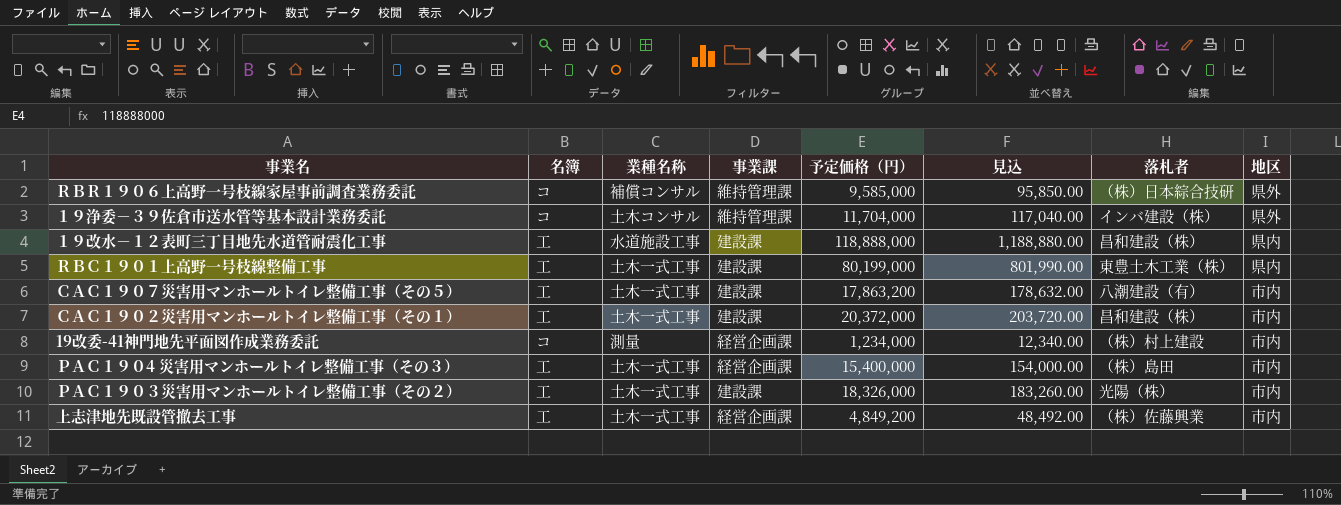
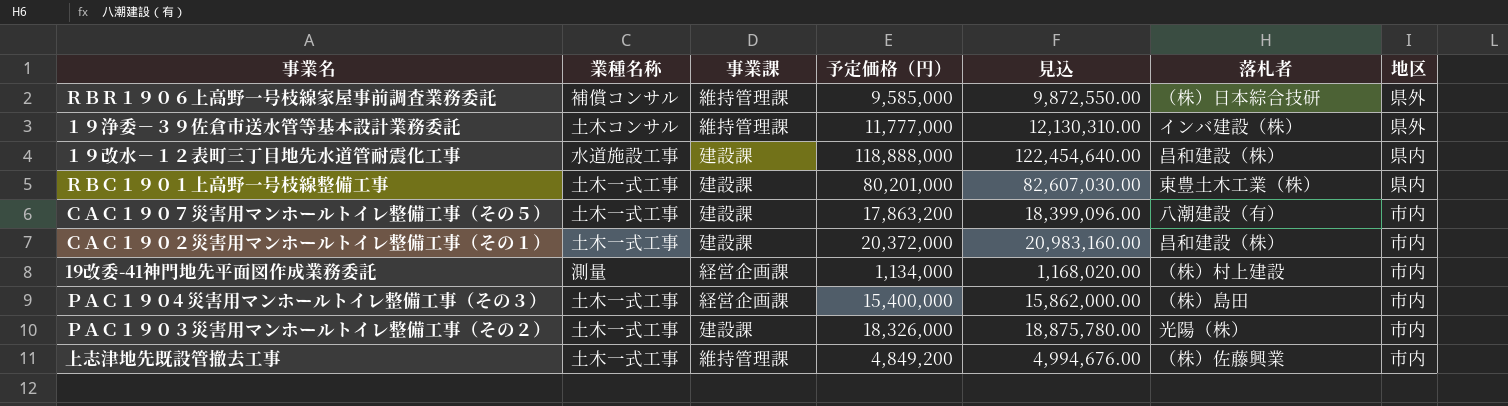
column 名簿 | position: 2 -> none
column 見込 | formula: [予定価格（円）] * 0.01 -> [予定価格（円）] * 1.03
１９浄委－３９佐倉市送水管等基本設計業務委託 | 予定価格（円）: 11,704,000 -> 11,777,000
ＲＢＣ１９０１上高野一号枝線整備工事 | 予定価格（円）: 80,199,000 -> 80,201,000
19改委-41神門地先平面図作成業務委託 | 予定価格（円）: 1,234,000 -> 1,134,000
上志津地先既設管撤去工事 | 事業課: 経営企画課 -> 維持管理課

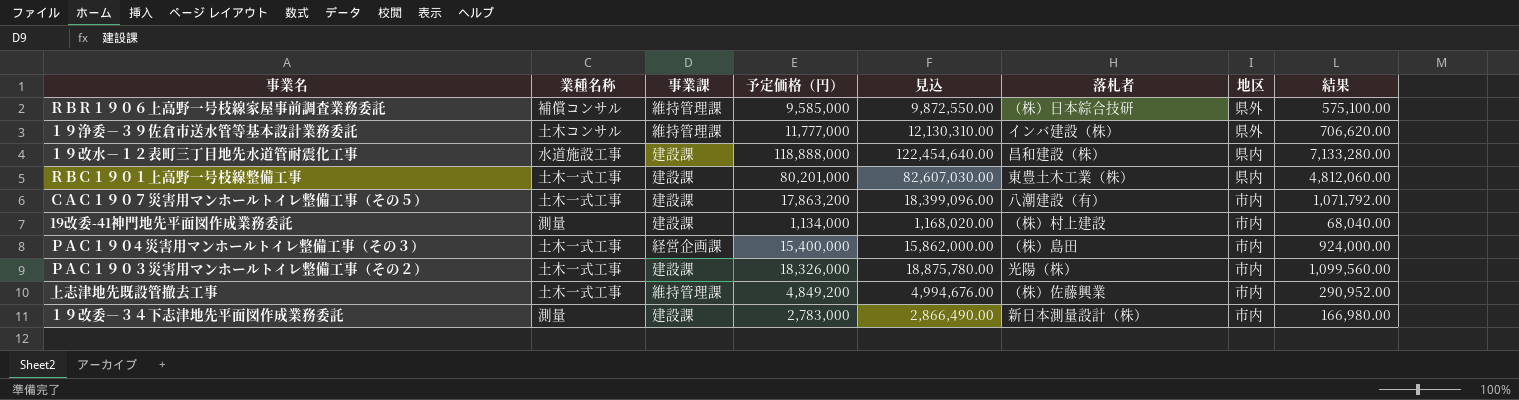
column 結果 | formula: none -> [予定価格（円）] * 0.06
row ＣＡＣ１９０２災害用マンホールトイレ整備工事（その１）: 土木一式工事 | 建設課 | 20,372,000 | 20,983,160.00 | 昌和建設（株） | 市内 -> none
19改委-41神門地先平面図作成業務委託 | 事業課: 経営企画課 -> 建設課
row １９改委―３４下志津地先平面図作成業務委託: none -> 測量 | 建設課 | 2,783,000 | 2,866,490.00 | 新日本測量設計（株） | 市内 | 166,980.00

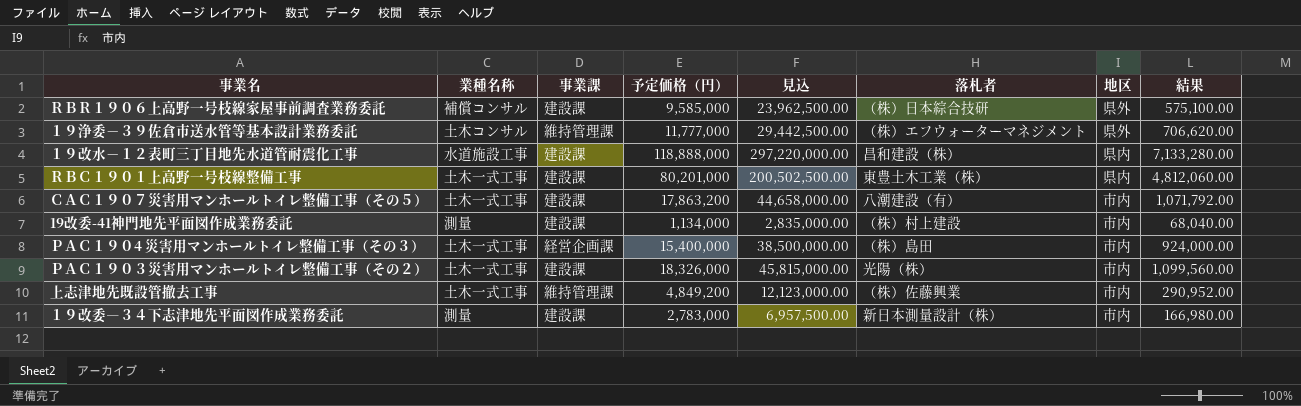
column 見込 | formula: [予定価格（円）] * 1.03 -> [予定価格（円）] * 2.5
ＲＢＲ１９０６上高野一号枝線家屋事前調査業務委託 | 事業課: 維持管理課 -> 建設課
１９浄委－３９佐倉市送水管等基本設計業務委託 | 落札者: インバ建設（株） -> （株）エフウォーターマネジメント

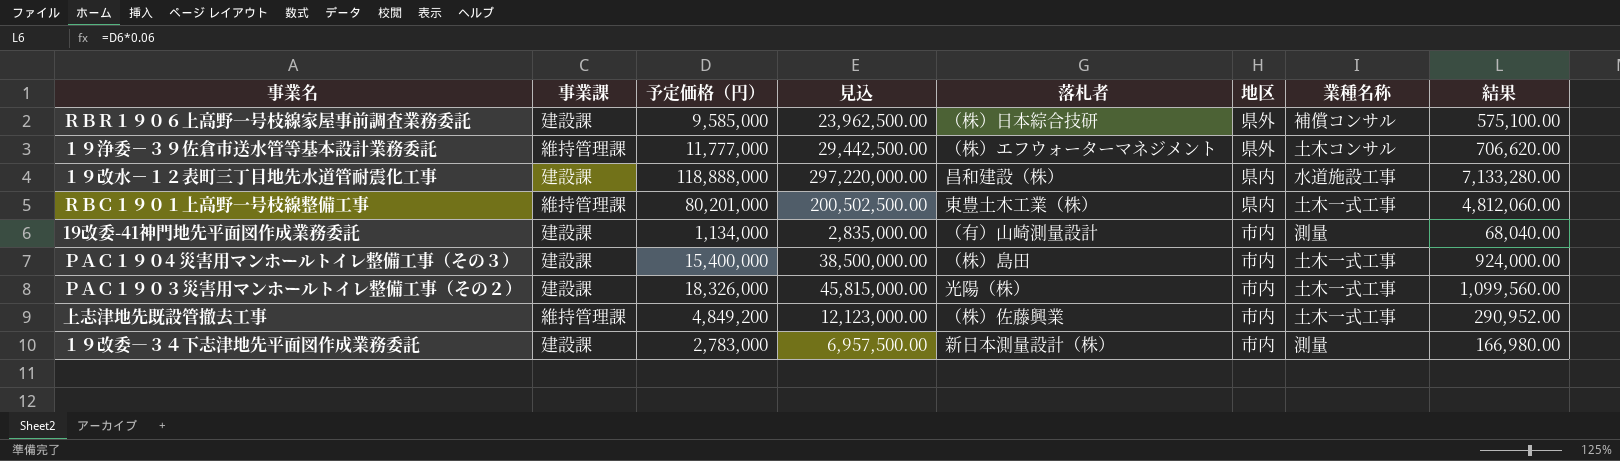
column 業種名称 | position: 2 -> 7
row ＣＡＣ１９０７災害用マンホールトイレ整備工事（その５）: 土木一式工事 | 建設課 | 17,863,200 | 44,658,000.00 | 八潮建設（有） | 市内 | 1,071,792.00 -> none
ＲＢＣ１９０１上高野一号枝線整備工事 | 事業課: 建設課 -> 維持管理課
19改委-41神門地先平面図作成業務委託 | 落札者: （株）村上建設 -> （有）山崎測量設計
ＰＡＣ１９０4 災害用マンホールトイレ整備工事（その３） | 事業課: 経営企画課 -> 建設課

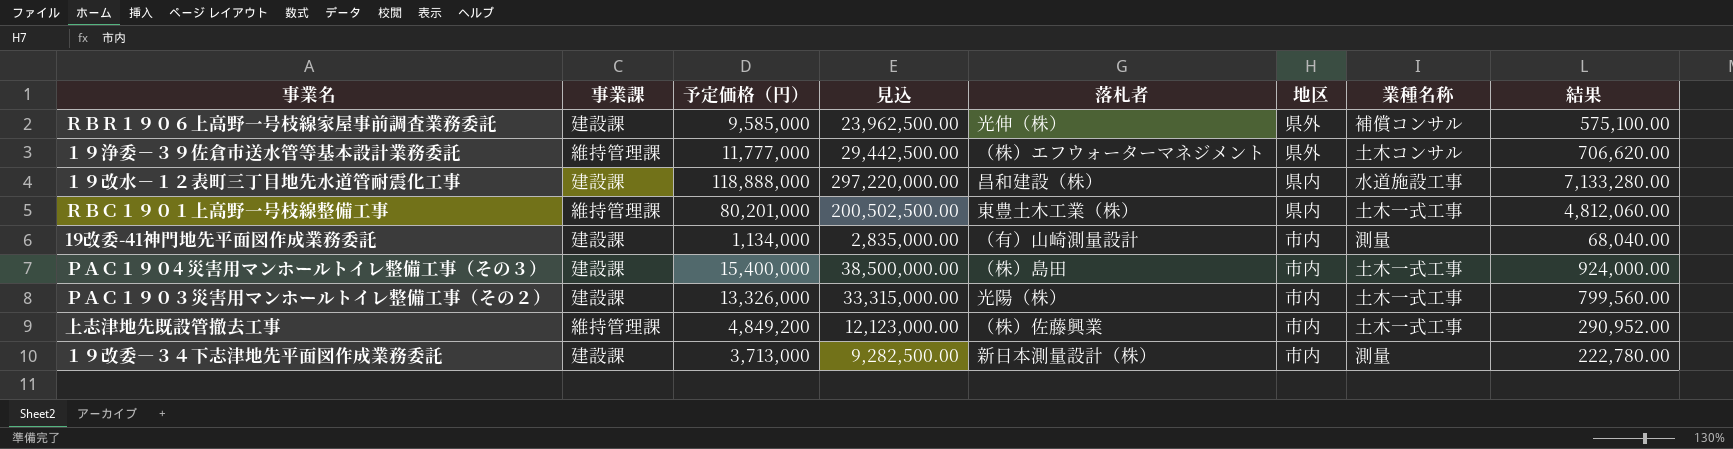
ＲＢＲ１９０６上高野一号枝線家屋事前調査業務委託 | 落札者: （株）日本綜合技研 -> 光伸（株）
ＰＡＣ１９０３災害用マンホールトイレ整備工事（その２） | 予定価格（円）: 18,326,000 -> 13,326,000
ＰＡＣ１９０３災害用マンホールトイレ整備工事（その２） | 見込: 45,815,000.00 -> 33,315,000.00
ＰＡＣ１９０３災害用マンホールトイレ整備工事（その２） | 結果: 1,099,560.00 -> 799,560.00
１９改委―３４下志津地先平面図作成業務委託 | 予定価格（円）: 2,783,000 -> 3,713,000
１９改委―３４下志津地先平面図作成業務委託 | 見込: 6,957,500.00 -> 9,282,500.00
１９改委―３４下志津地先平面図作成業務委託 | 結果: 166,980.00 -> 222,780.00

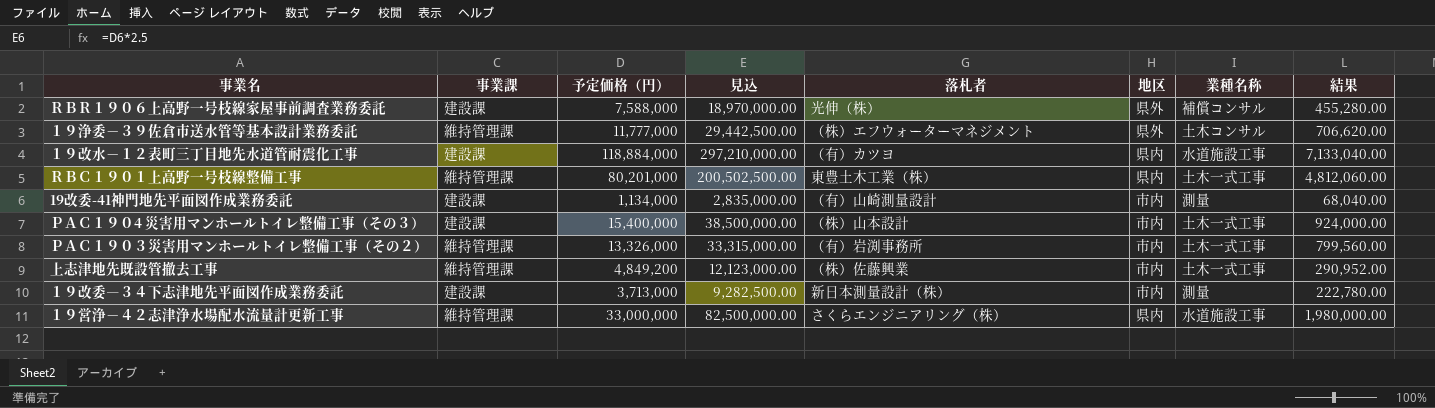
ＲＢＲ１９０６上高野一号枝線家屋事前調査業務委託 | 予定価格（円）: 9,585,000 -> 7,588,000
ＲＢＲ１９０６上高野一号枝線家屋事前調査業務委託 | 見込: 23,962,500.00 -> 18,970,000.00
ＲＢＲ１９０６上高野一号枝線家屋事前調査業務委託 | 結果: 575,100.00 -> 455,280.00
１９改水－１２表町三丁目地先水道管耐震化工事 | 予定価格（円）: 118,888,000 -> 118,884,000
１９改水－１２表町三丁目地先水道管耐震化工事 | 見込: 297,220,000.00 -> 297,210,000.00
１９改水－１２表町三丁目地先水道管耐震化工事 | 落札者: 昌和建設（株） -> （有）カツヨ
１９改水－１２表町三丁目地先水道管耐震化工事 | 結果: 7,133,280.00 -> 7,133,040.00
ＰＡＣ１９０4 災害用マンホールトイレ整備工事（その３） | 落札者: （株）島田 -> （株）山本設計
ＰＡＣ１９０３災害用マンホールトイレ整備工事（その２） | 事業課: 建設課 -> 維持管理課
ＰＡＣ１９０３災害用マンホールトイレ整備工事（その２） | 落札者: 光陽（株） -> （有）岩渕事務所
row １９営浄－４２志津浄水場配水流量計更新工事: none -> 維持管理課 | 33,000,000 | 82,500,000.00 | さくらエンジニアリング（株） | 県内 | 水道施設工事 | 1,980,000.00

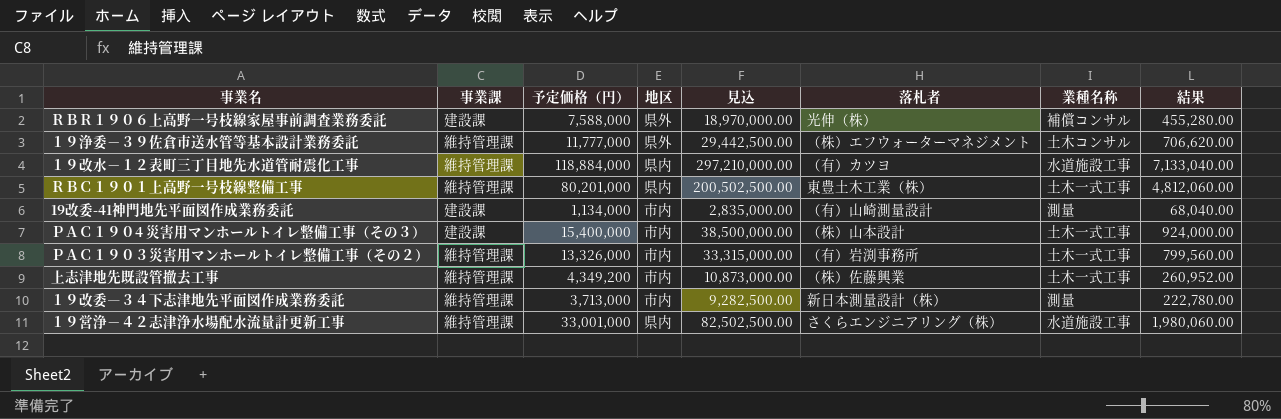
column 地区 | position: 6 -> 4
１９改水－１２表町三丁目地先水道管耐震化工事 | 事業課: 建設課 -> 維持管理課
上志津地先既設管撤去工事 | 予定価格（円）: 4,849,200 -> 4,349,200
上志津地先既設管撤去工事 | 見込: 12,123,000.00 -> 10,873,000.00
上志津地先既設管撤去工事 | 結果: 290,952.00 -> 260,952.00
１９改委―３４下志津地先平面図作成業務委託 | 事業課: 建設課 -> 維持管理課
１９営浄－４２志津浄水場配水流量計更新工事 | 予定価格（円）: 33,000,000 -> 33,001,000
１９営浄－４２志津浄水場配水流量計更新工事 | 見込: 82,500,000.00 -> 82,502,500.00
１９営浄－４２志津浄水場配水流量計更新工事 | 結果: 1,980,000.00 -> 1,980,060.00

